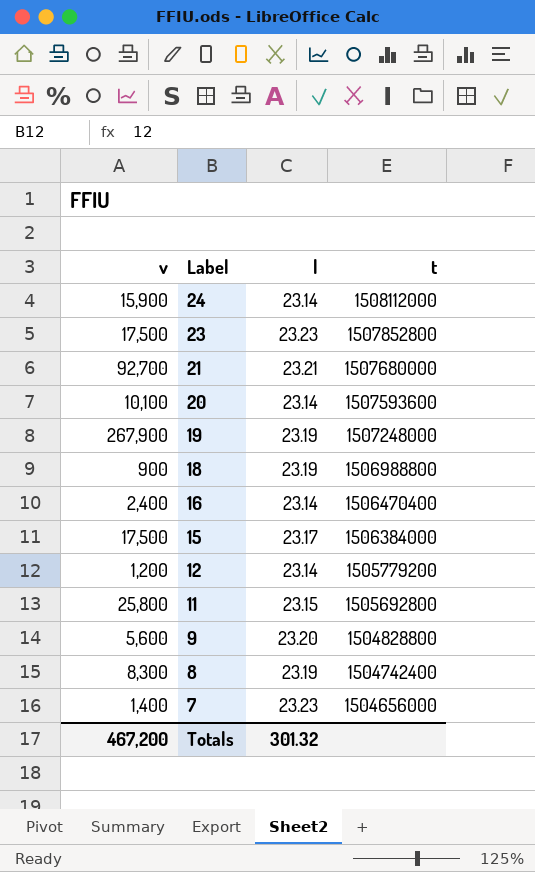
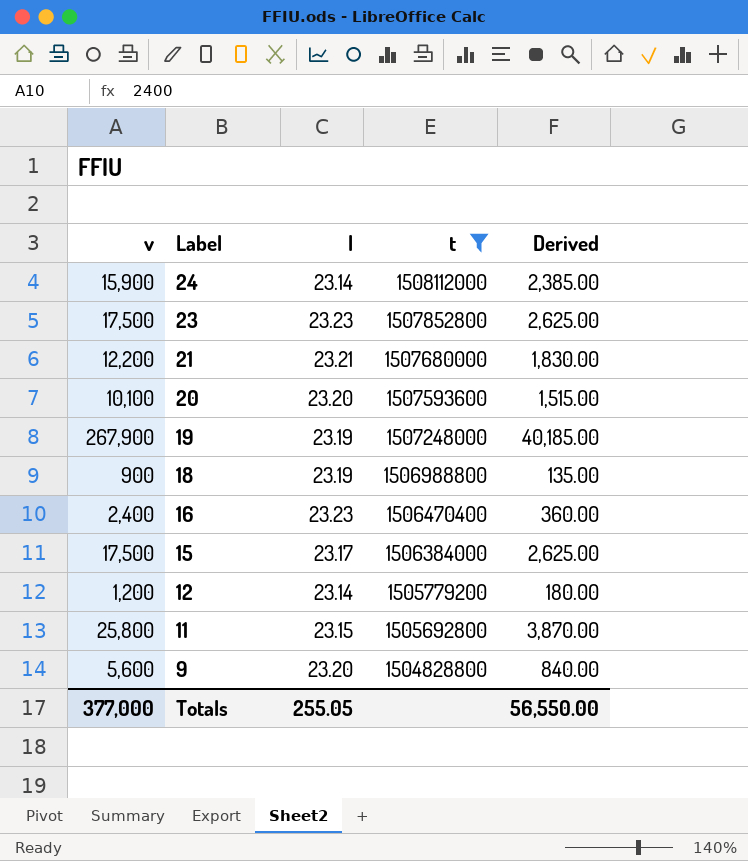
filter: none -> t >= 1504828800
column Derived | formula: none -> [v] * 0.15
21 | v: 92,700 -> 12,200
20 | l: 23.14 -> 23.20
16 | l: 23.14 -> 23.23
Totals | v: 467,200 -> 377,000
Totals | l: 301.32 -> 255.05

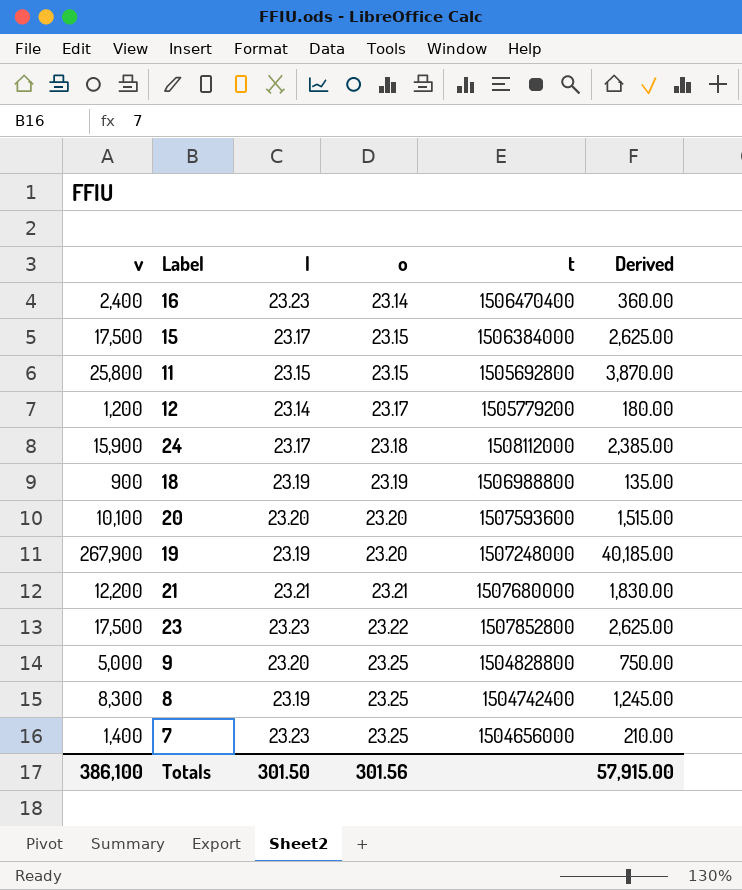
filter: t >= 1504828800 -> none
row order: Label descending -> o ascending
column o | position: none -> 4
24 | l: 23.14 -> 23.17
9 | v: 5,600 -> 5,000
9 | Derived: 840.00 -> 750.00
Totals | v: 377,000 -> 386,100
Totals | l: 255.05 -> 301.50
Totals | Derived: 56,550.00 -> 57,915.00

